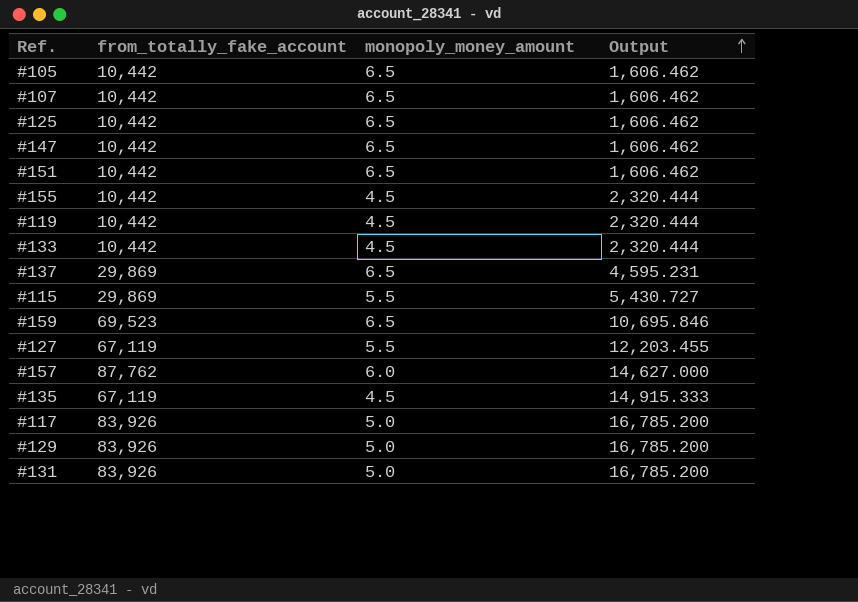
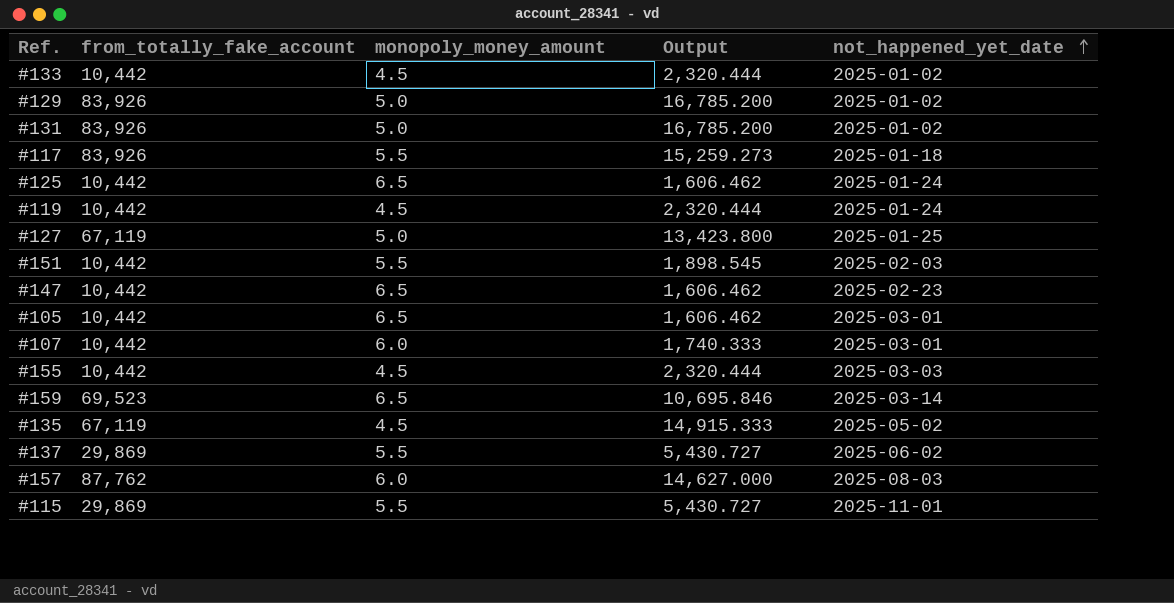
row order: Output ascending -> not_happened_yet_date ascending
column not_happened_yet_date | position: none -> 5
#117 | monopoly_money_amount: 5.0 -> 5.5
#117 | Output: 16,785.200 -> 15,259.273
#127 | monopoly_money_amount: 5.5 -> 5.0
#127 | Output: 12,203.455 -> 13,423.800
#151 | monopoly_money_amount: 6.5 -> 5.5
#151 | Output: 1,606.462 -> 1,898.545
#107 | monopoly_money_amount: 6.5 -> 6.0
#107 | Output: 1,606.462 -> 1,740.333
#137 | monopoly_money_amount: 6.5 -> 5.5
#137 | Output: 4,595.231 -> 5,430.727

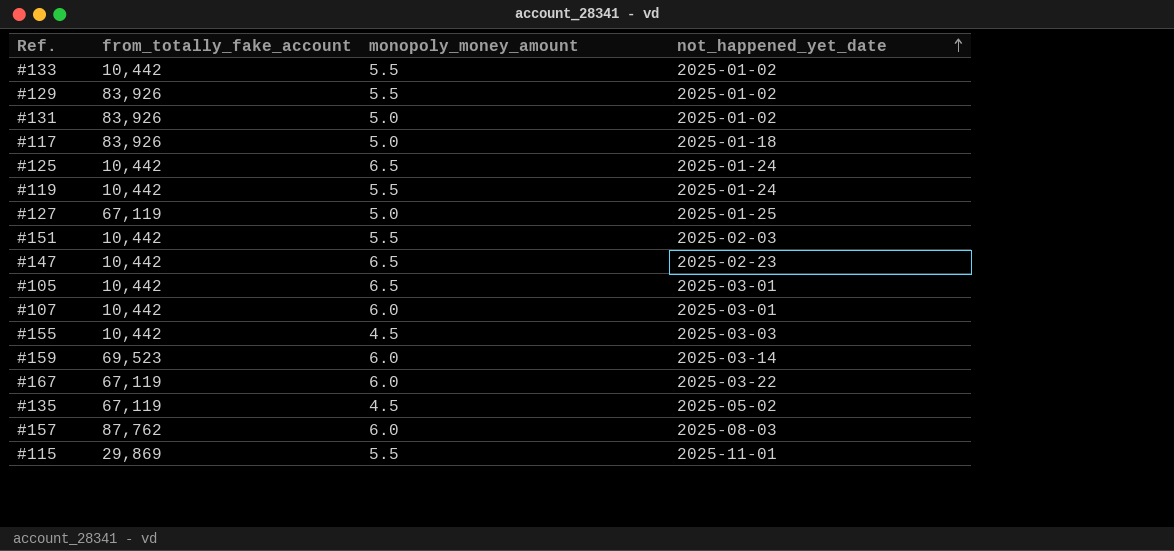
column Output | formula: [from_totally_fake_account] / [monopoly_money_amount] -> none
row #137: 29,869 | 5.5 | 5,430.727 | 2025-06-02 -> none
#133 | monopoly_money_amount: 4.5 -> 5.5
#129 | monopoly_money_amount: 5.0 -> 5.5
#117 | monopoly_money_amount: 5.5 -> 5.0
#119 | monopoly_money_amount: 4.5 -> 5.5
#159 | monopoly_money_amount: 6.5 -> 6.0
row #167: none -> 67,119 | 6.0 | 2025-03-22

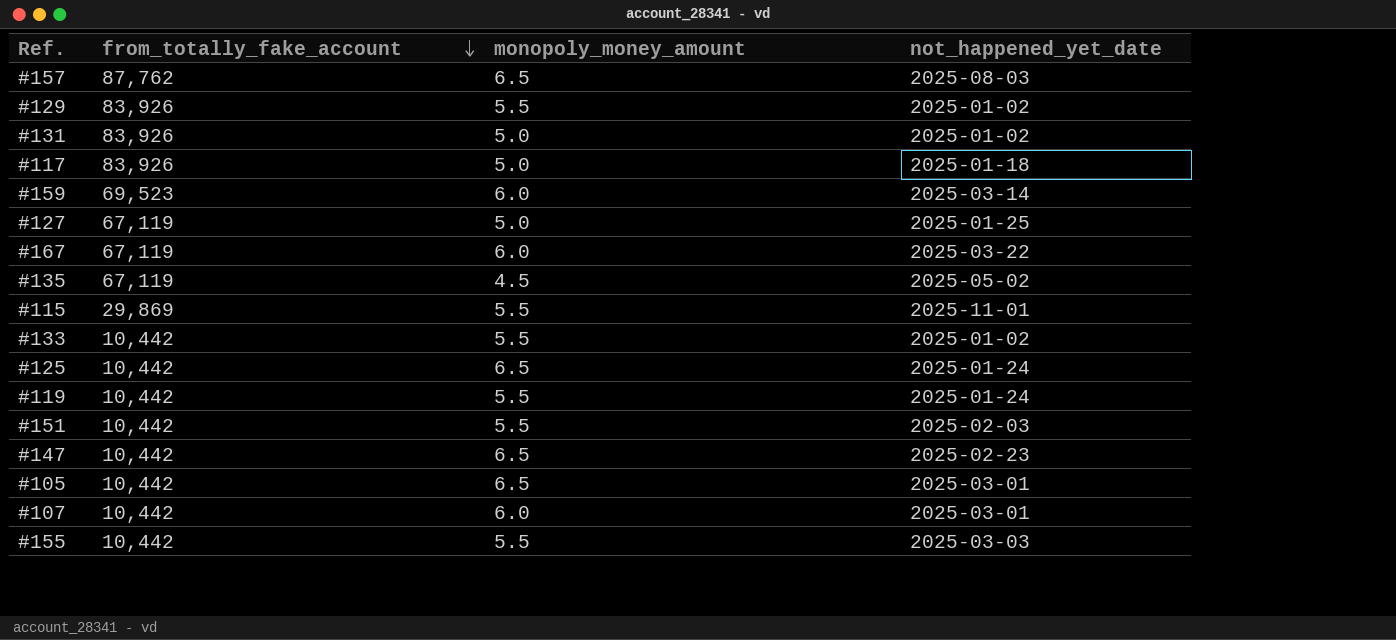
row order: not_happened_yet_date ascending -> from_totally_fake_account descending
#157 | monopoly_money_amount: 6.0 -> 6.5
#155 | monopoly_money_amount: 4.5 -> 5.5

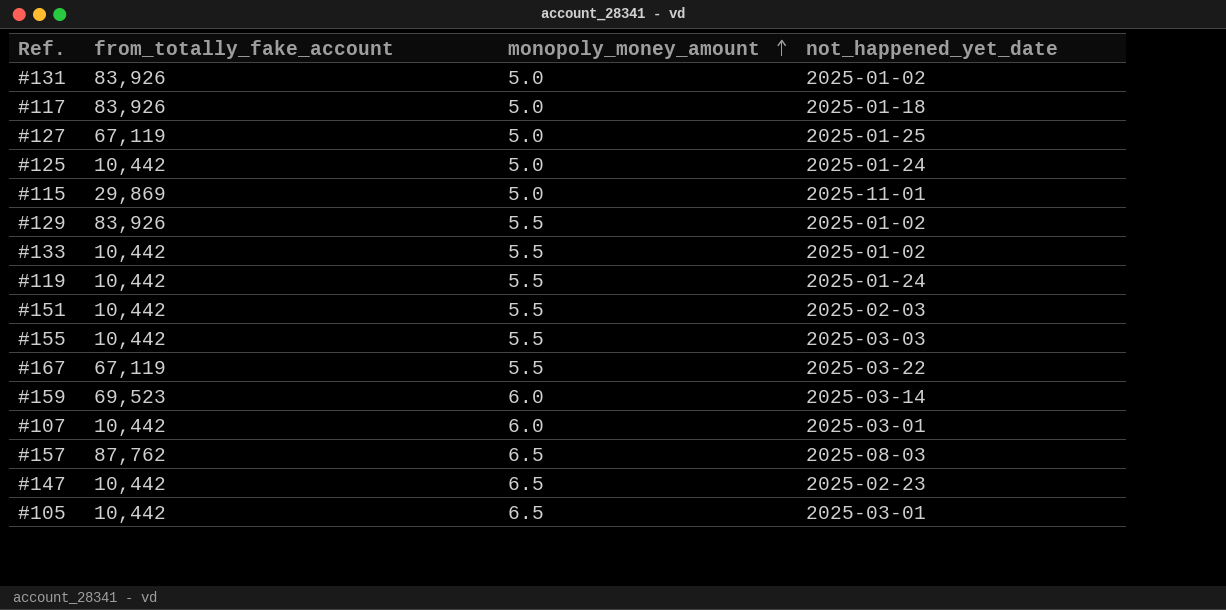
row order: from_totally_fake_account descending -> monopoly_money_amount ascending
row #135: 67,119 | 4.5 | 2025-05-02 -> none
#125 | monopoly_money_amount: 6.5 -> 5.0
#115 | monopoly_money_amount: 5.5 -> 5.0
#167 | monopoly_money_amount: 6.0 -> 5.5

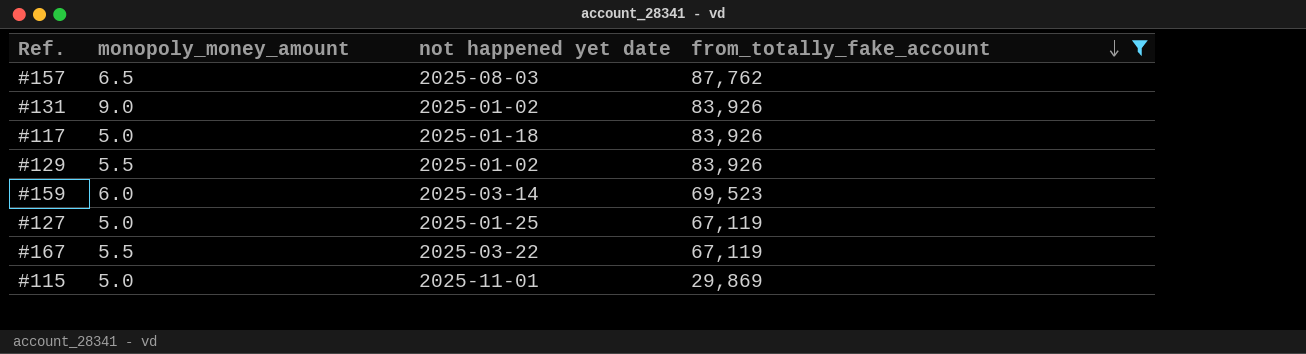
filter: none -> from_totally_fake_account != 10,442
row order: monopoly_money_amount ascending -> from_totally_fake_account descending
column name: not_happened_yet_date -> not happened yet date
column from_totally_fake_account | position: 2 -> 4
#131 | monopoly_money_amount: 5.0 -> 9.0

